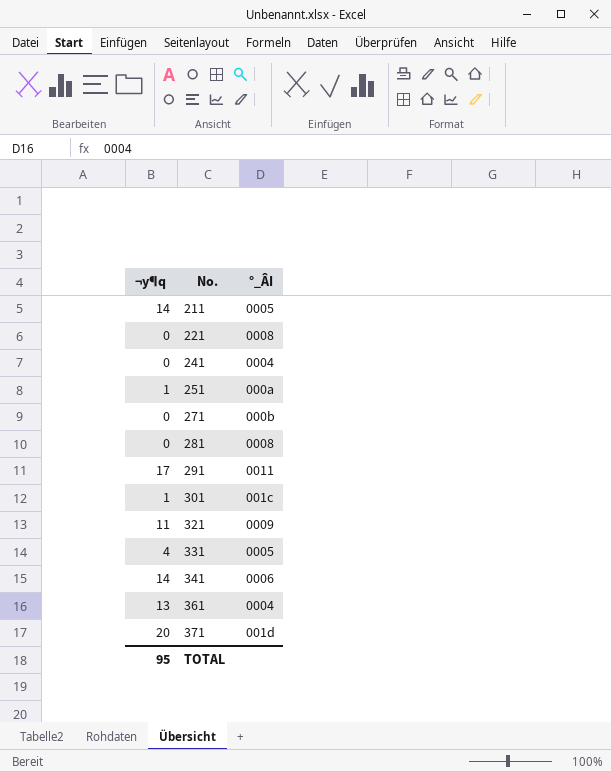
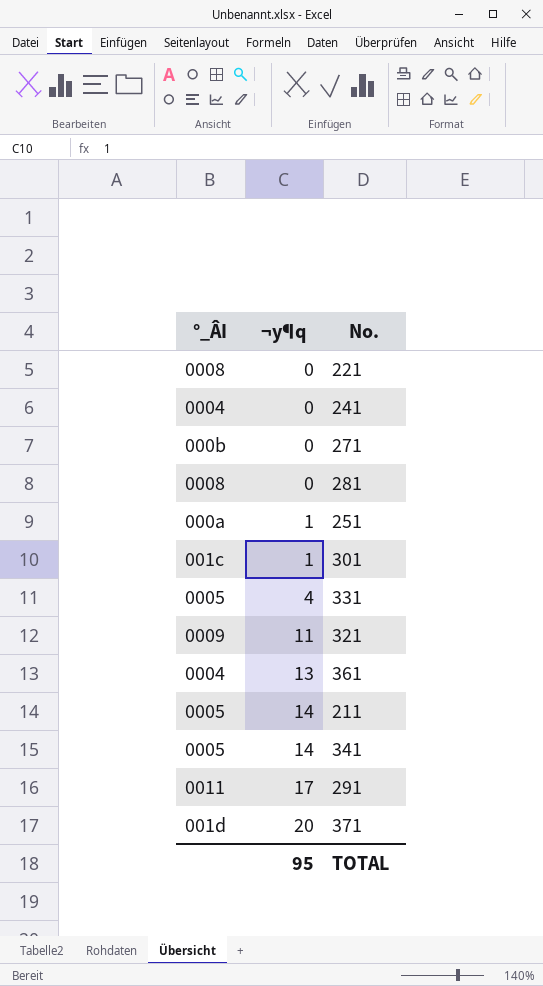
row order: No. ascending -> ¬y¶q ascending
column °_ÂI | position: 3 -> 1
341 | °_ÂI: 0006 -> 0005

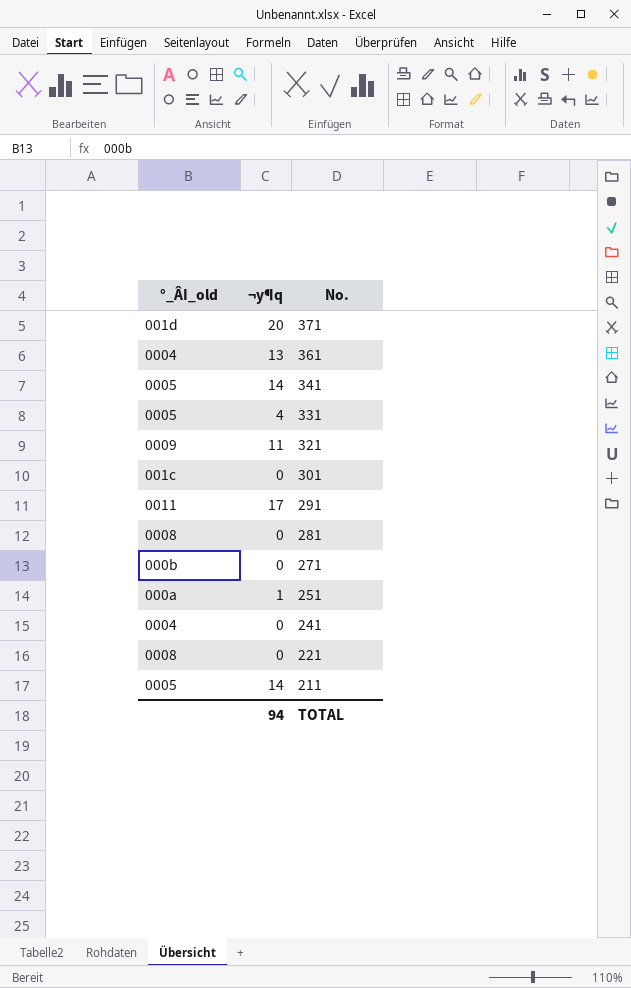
row order: ¬y¶q ascending -> No. descending
column name: °_ÂI -> °_ÂI_old
301 | ¬y¶q: 1 -> 0
TOTAL | ¬y¶q: 95 -> 94

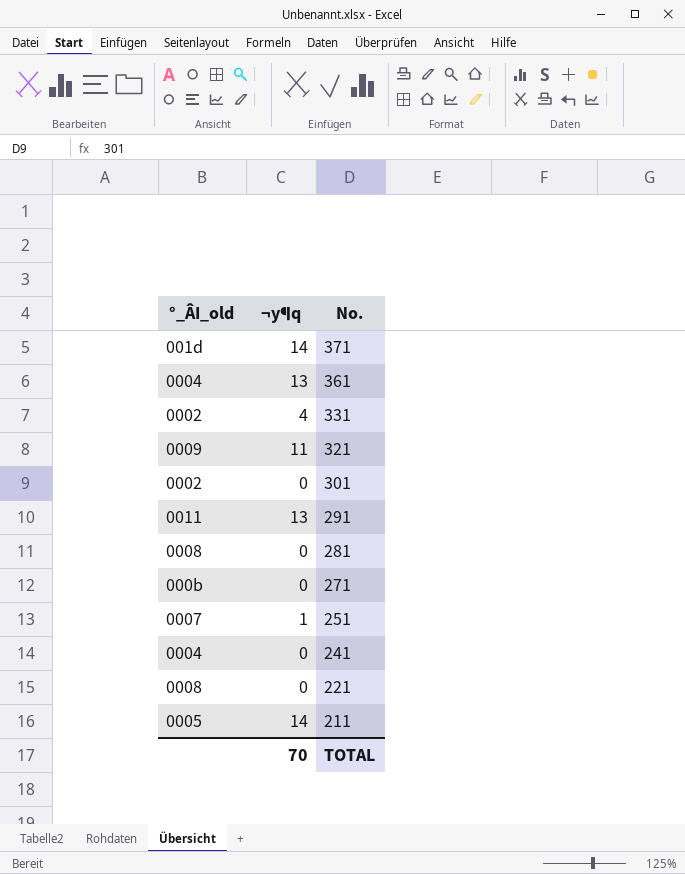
row 341: 0005 | 14 -> none
371 | ¬y¶q: 20 -> 14
331 | °_ÂI_old: 0005 -> 0002
301 | °_ÂI_old: 001c -> 0002
291 | ¬y¶q: 17 -> 13
251 | °_ÂI_old: 000a -> 0007
TOTAL | ¬y¶q: 94 -> 70

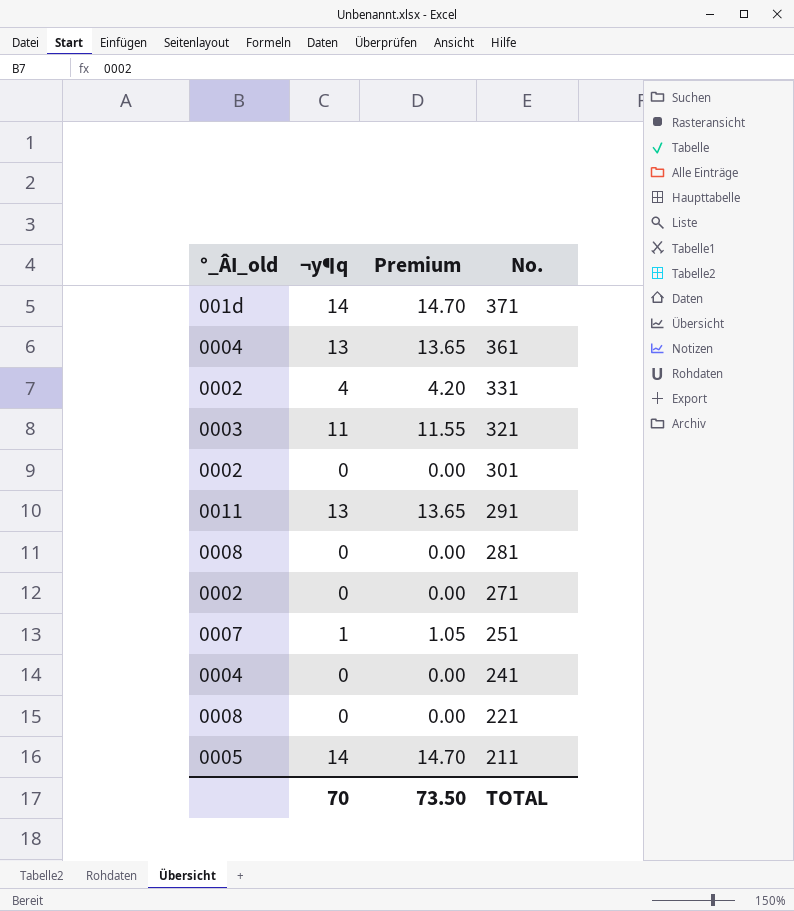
column Premium | formula: none -> [¬y¶q] * 1.05
321 | °_ÂI_old: 0009 -> 0003
271 | °_ÂI_old: 000b -> 0002

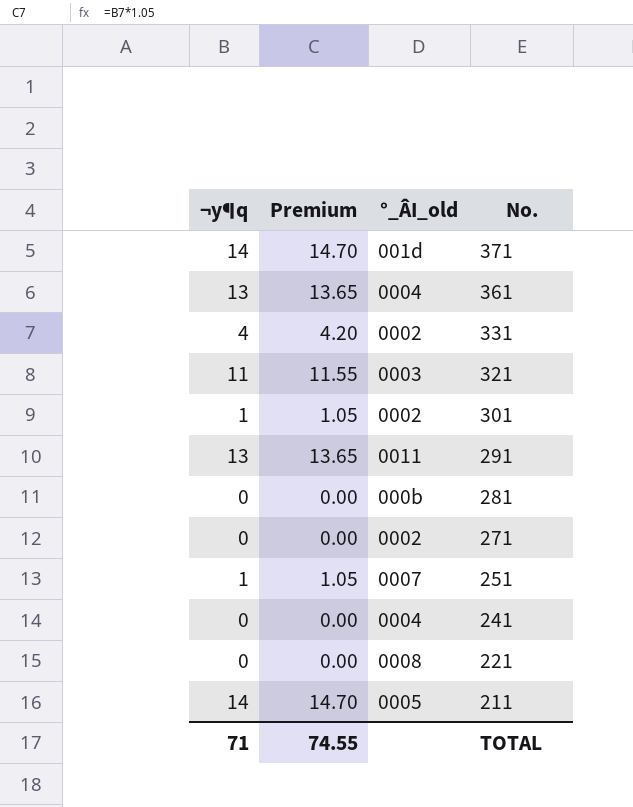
column °_ÂI_old | position: 1 -> 3
301 | ¬y¶q: 0 -> 1
301 | Premium: 0.00 -> 1.05
281 | °_ÂI_old: 0008 -> 000b
TOTAL | ¬y¶q: 70 -> 71
TOTAL | Premium: 73.50 -> 74.55

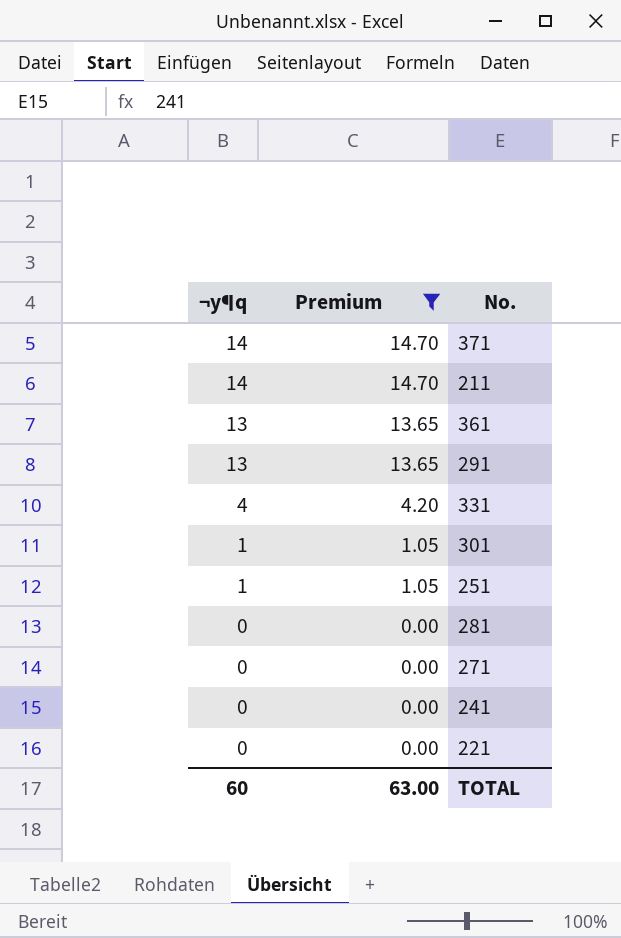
filter: none -> Premium != 11.55
row order: No. descending -> ¬y¶q descending
column °_ÂI_old | position: 3 -> none
TOTAL | ¬y¶q: 71 -> 60
TOTAL | Premium: 74.55 -> 63.00

